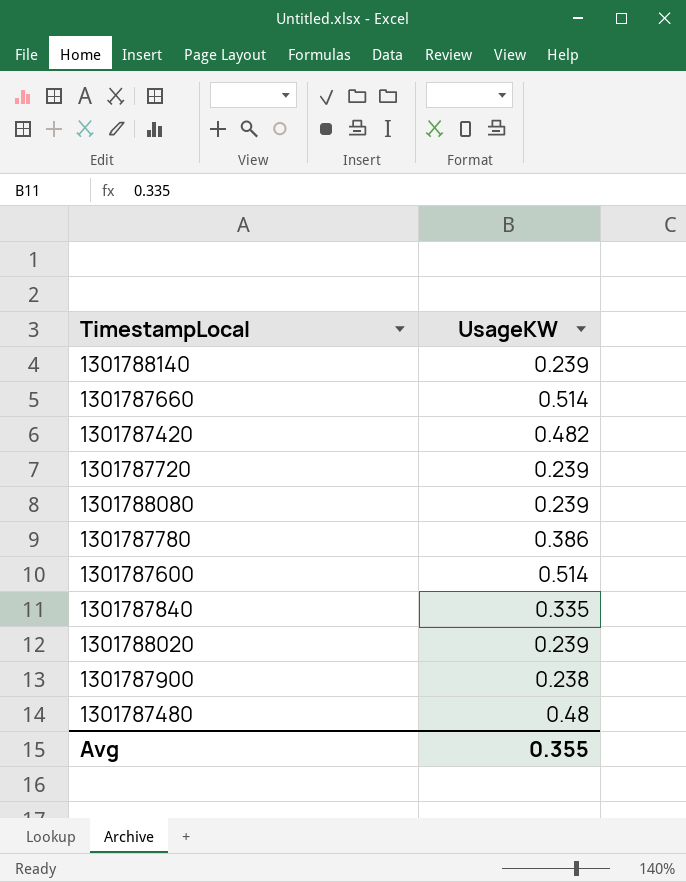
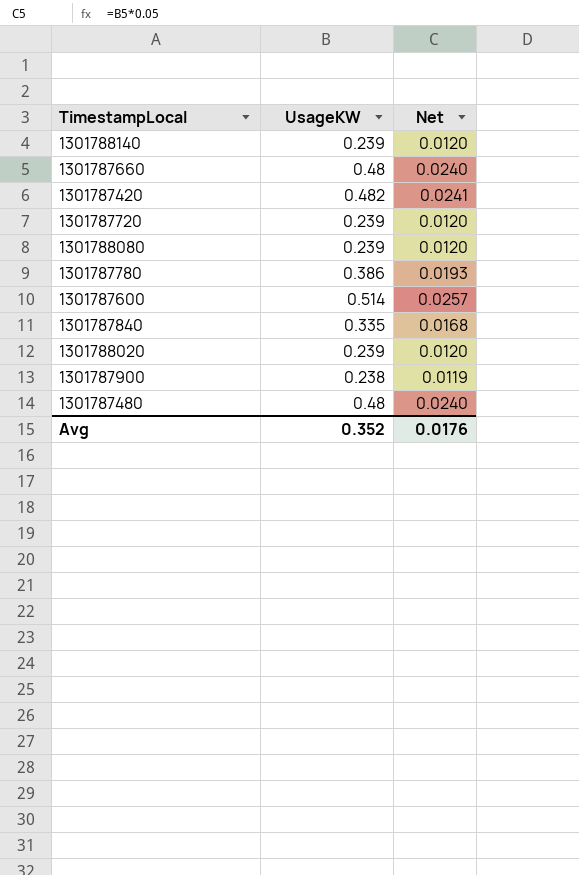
column Net | formula: none -> [UsageKW] * 0.05
1301787660 | UsageKW: 0.514 -> 0.48
Avg | UsageKW: 0.355 -> 0.352

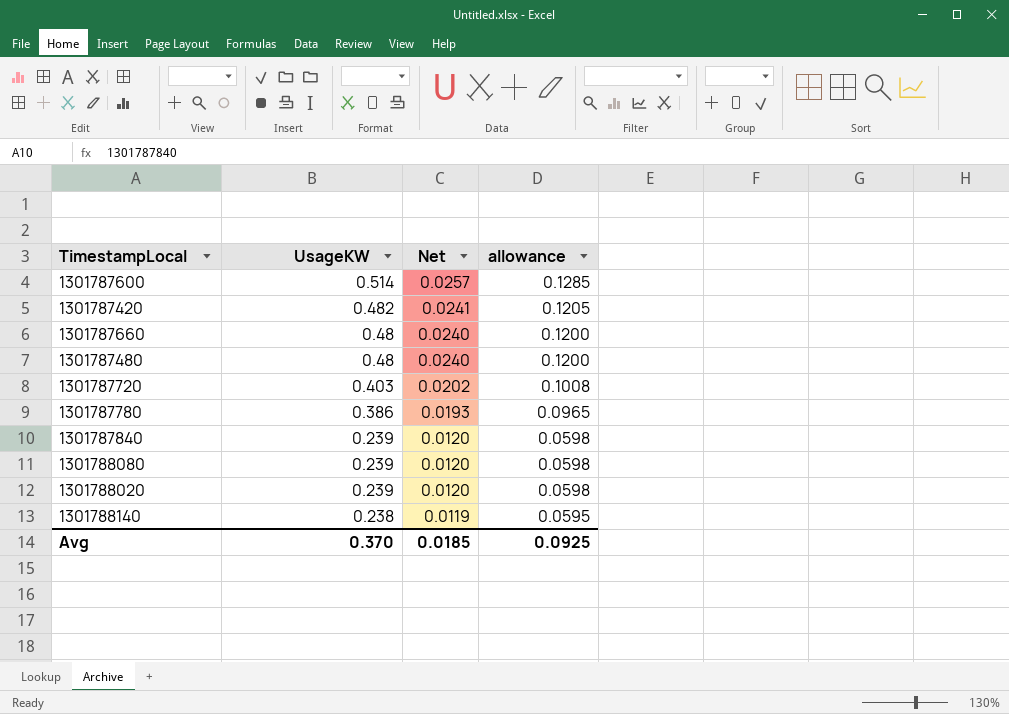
row order: none -> UsageKW descending
column allowance | formula: none -> [UsageKW] * 0.25
row 1301787900: 0.238 | 0.0119 -> none
1301787720 | UsageKW: 0.239 -> 0.403
1301787720 | Net: 0.0120 -> 0.0202
1301787840 | UsageKW: 0.335 -> 0.239
1301787840 | Net: 0.0168 -> 0.0120
1301788140 | UsageKW: 0.239 -> 0.238
1301788140 | Net: 0.0120 -> 0.0119
Avg | UsageKW: 0.352 -> 0.370
Avg | Net: 0.0176 -> 0.0185

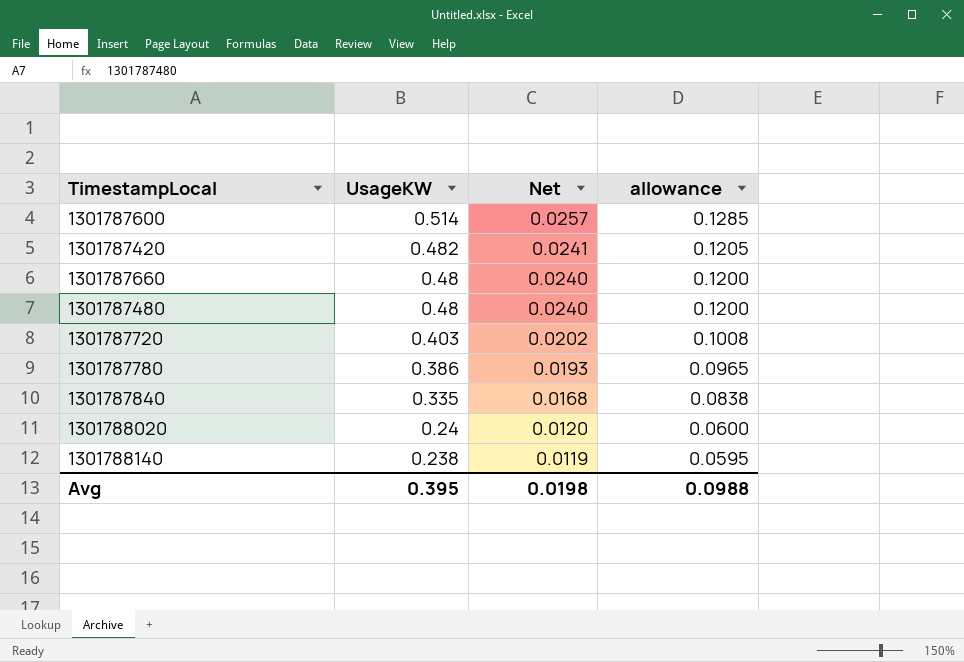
row 1301788080: 0.239 | 0.0120 | 0.0598 -> none
1301787840 | UsageKW: 0.239 -> 0.335
1301787840 | Net: 0.0120 -> 0.0168
1301787840 | allowance: 0.0598 -> 0.0838
1301788020 | UsageKW: 0.239 -> 0.24
1301788020 | allowance: 0.0598 -> 0.0600
Avg | UsageKW: 0.370 -> 0.395
Avg | Net: 0.0185 -> 0.0198
Avg | allowance: 0.0925 -> 0.0988

